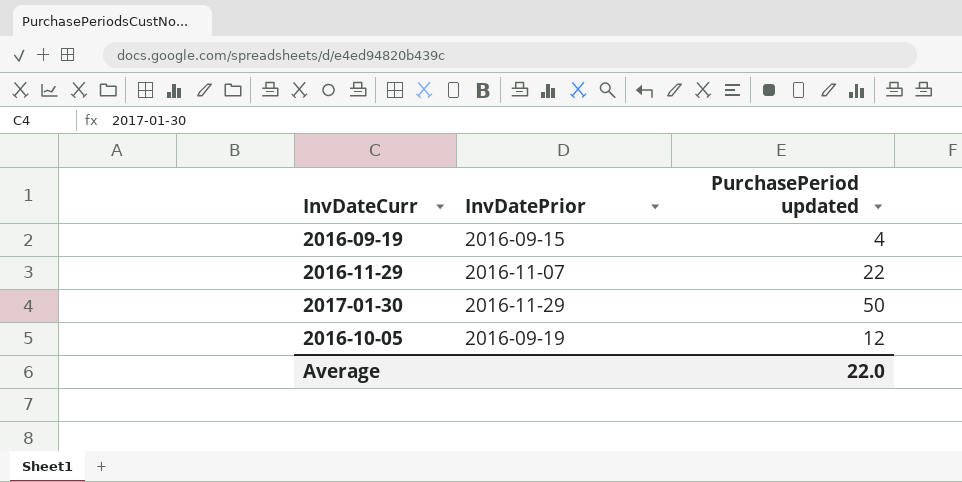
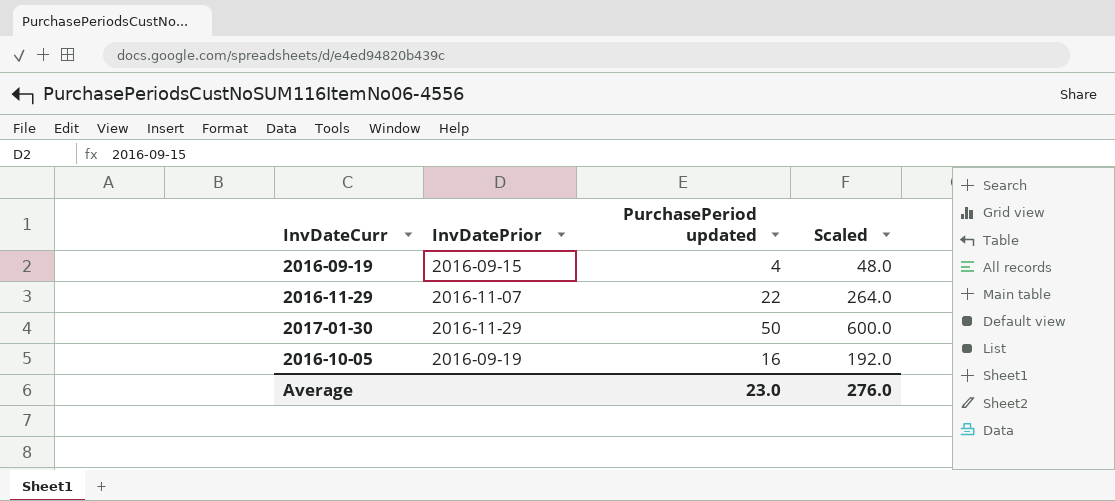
column Scaled | formula: none -> [PurchasePeriod updated] * 12
2016-10-05 | PurchasePeriod updated: 12 -> 16
Average | PurchasePeriod updated: 22.0 -> 23.0

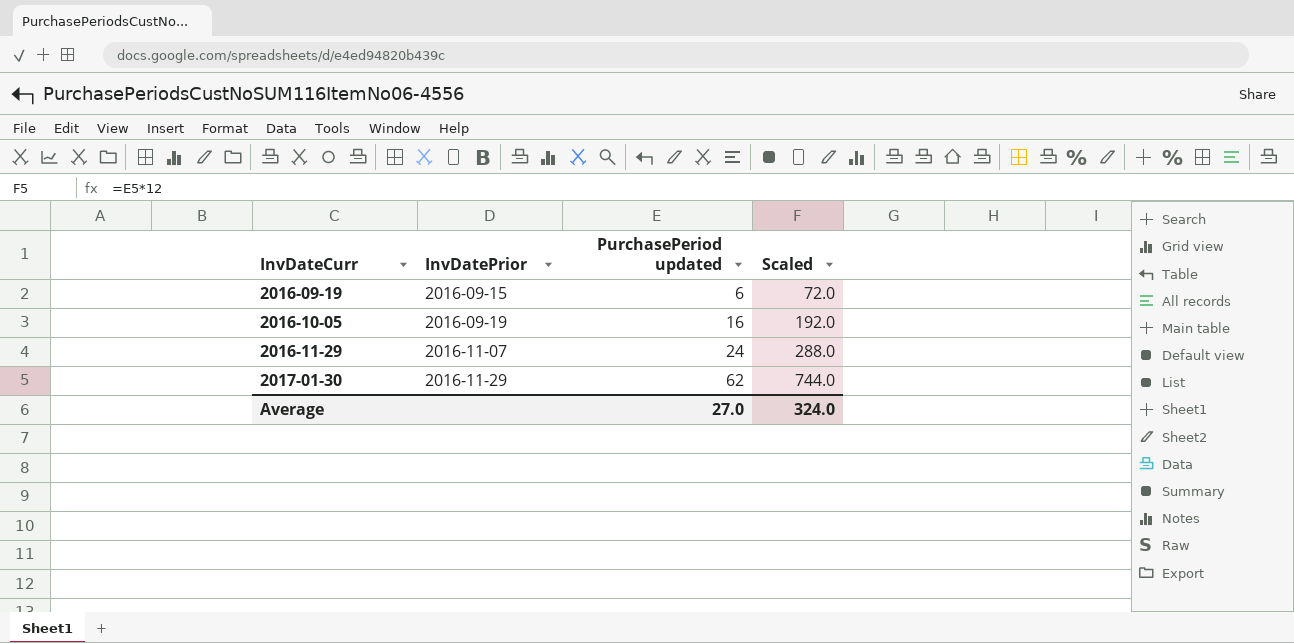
row order: none -> InvDateCurr ascending
2016-09-19 | PurchasePeriod updated: 4 -> 6
2016-09-19 | Scaled: 48.0 -> 72.0
2016-11-29 | PurchasePeriod updated: 22 -> 24
2016-11-29 | Scaled: 264.0 -> 288.0
2017-01-30 | PurchasePeriod updated: 50 -> 62
2017-01-30 | Scaled: 600.0 -> 744.0
Average | PurchasePeriod updated: 23.0 -> 27.0
Average | Scaled: 276.0 -> 324.0

